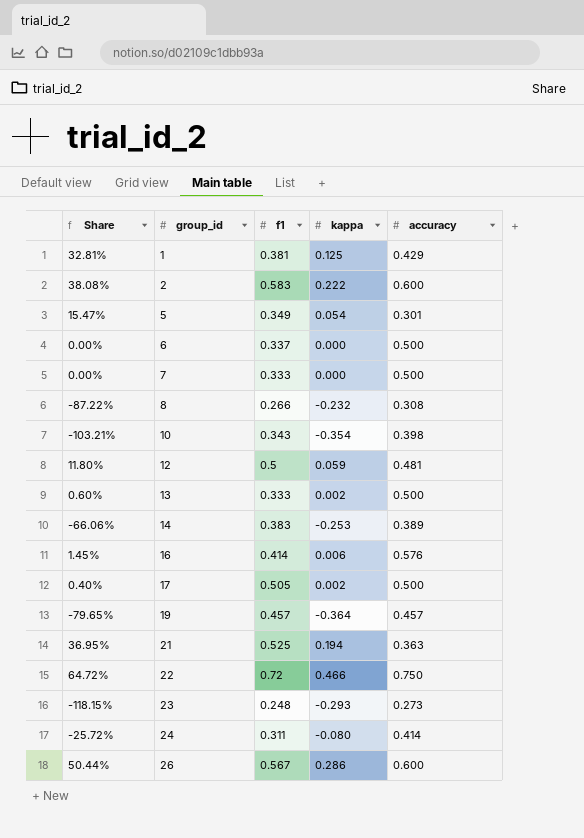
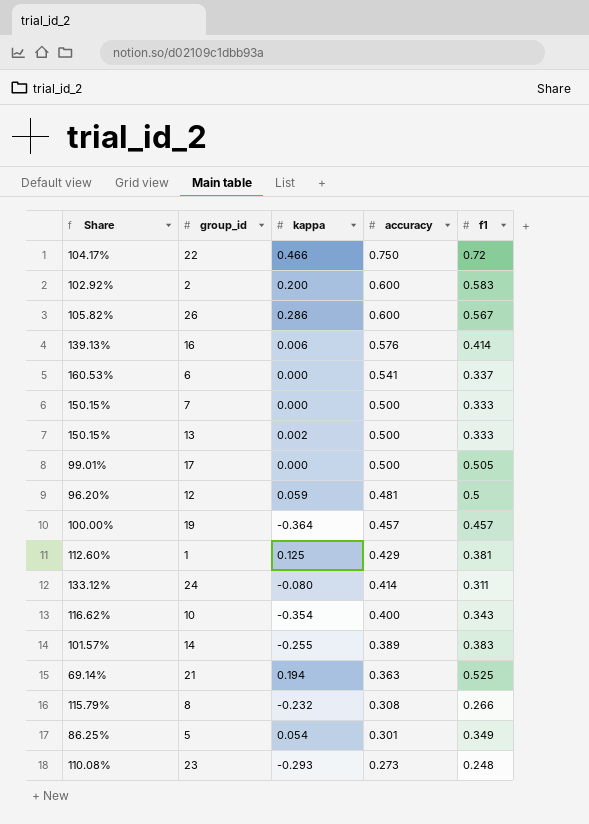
row order: group_id ascending -> accuracy descending
column Share | formula: [kappa] / [f1] -> [accuracy] / [f1]
column f1 | position: 3 -> 5
2 | kappa: 0.222 -> 0.200
6 | accuracy: 0.500 -> 0.541
17 | kappa: 0.002 -> 0.000
10 | accuracy: 0.398 -> 0.400
14 | kappa: -0.253 -> -0.255

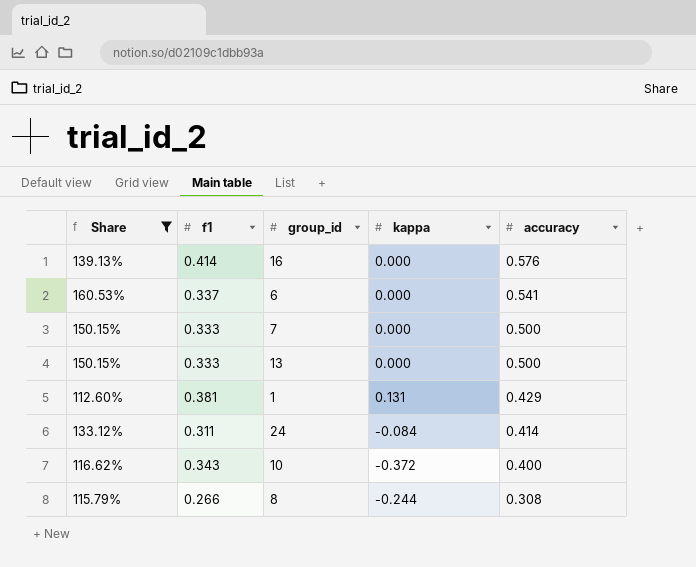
filter: none -> Share >= 112.60%
column f1 | position: 5 -> 2
16 | kappa: 0.006 -> 0.000
13 | kappa: 0.002 -> 0.000
1 | kappa: 0.125 -> 0.131
24 | kappa: -0.080 -> -0.084
10 | kappa: -0.354 -> -0.372
8 | kappa: -0.232 -> -0.244

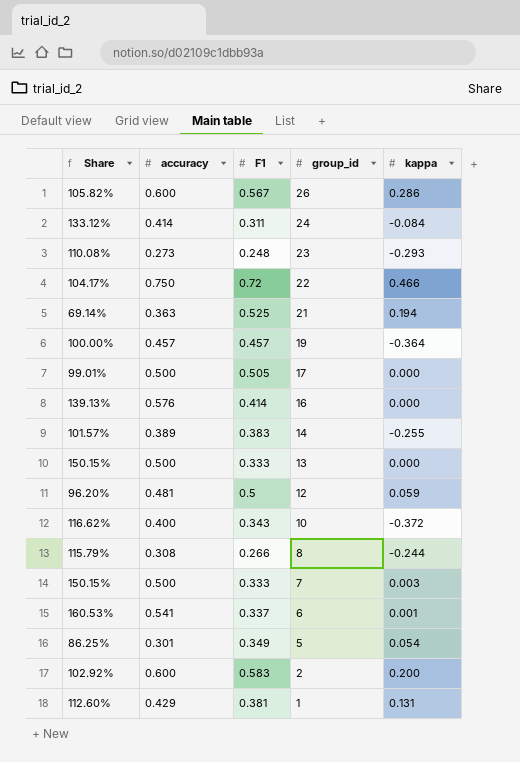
filter: Share >= 112.60% -> none
row order: accuracy descending -> group_id descending
column accuracy | position: 5 -> 2
column name: f1 -> F1
7 | kappa: 0.000 -> 0.003
6 | kappa: 0.000 -> 0.001

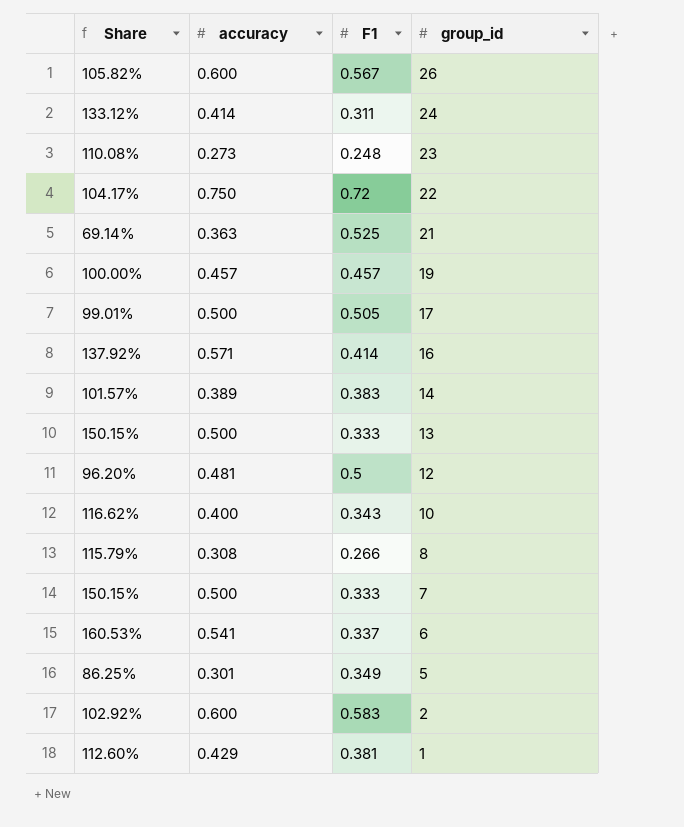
column kappa | position: 5 -> none
16 | Share: 139.13% -> 137.92%
16 | accuracy: 0.576 -> 0.571

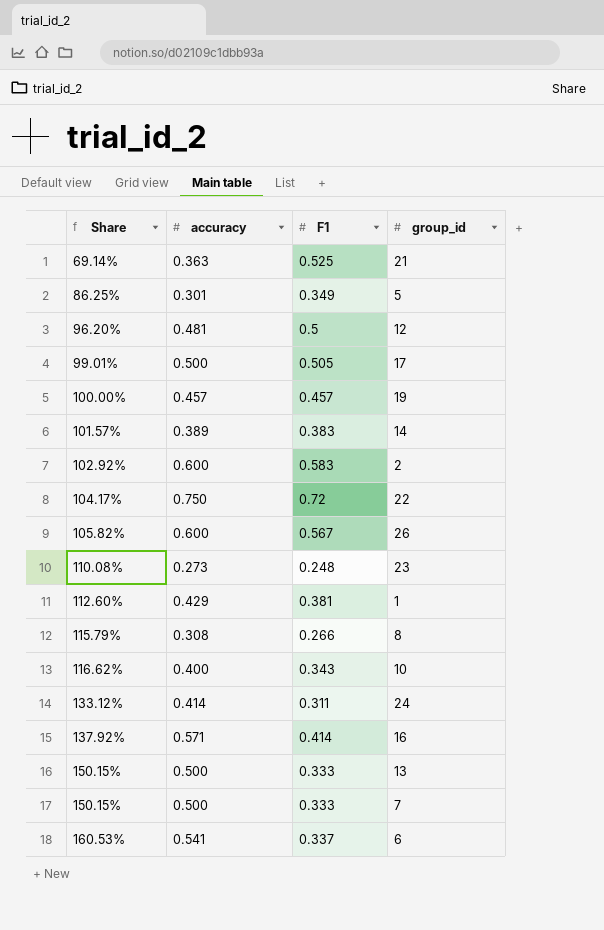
row order: group_id descending -> Share ascending

